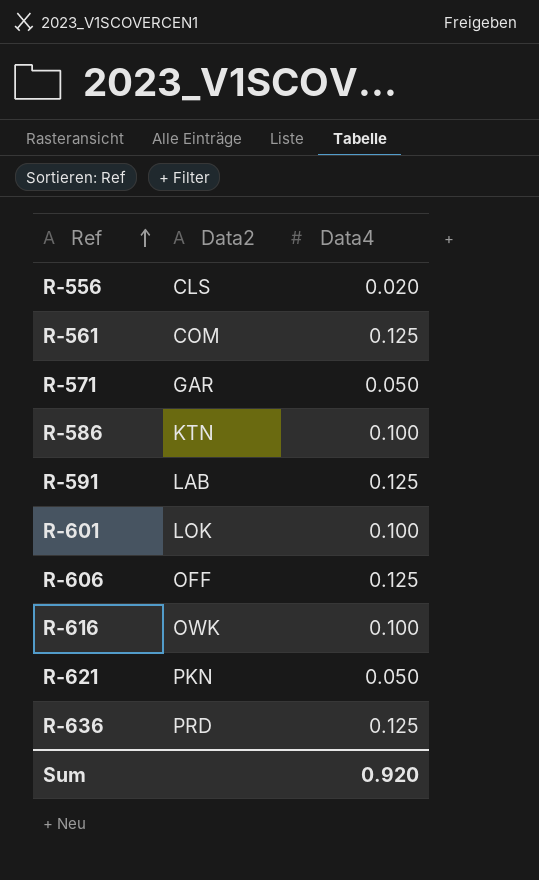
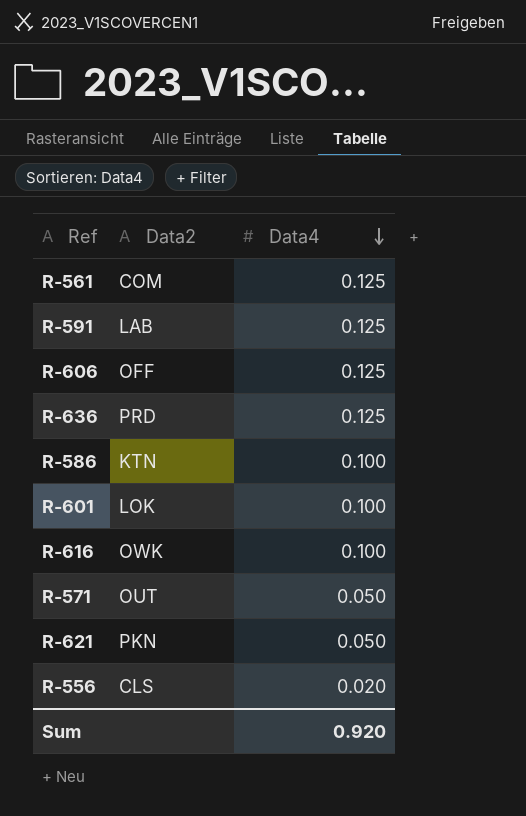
row order: Ref ascending -> Data4 descending
R-571 | Data2: GAR -> OUT

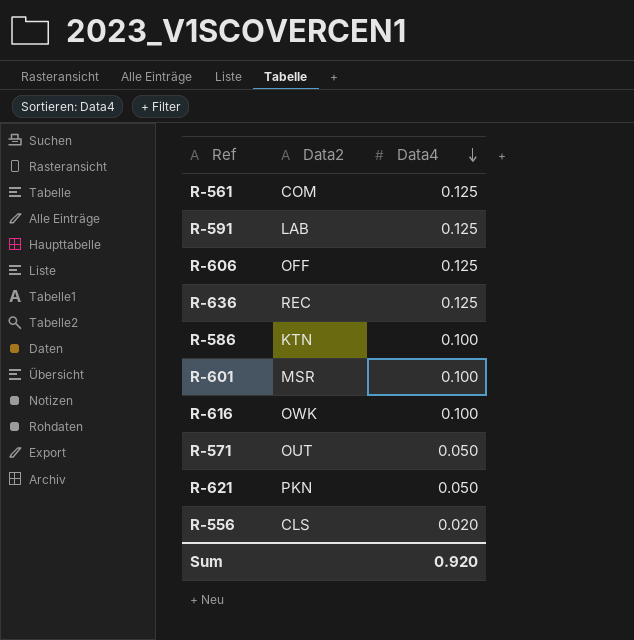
R-636 | Data2: PRD -> REC
R-601 | Data2: LOK -> MSR

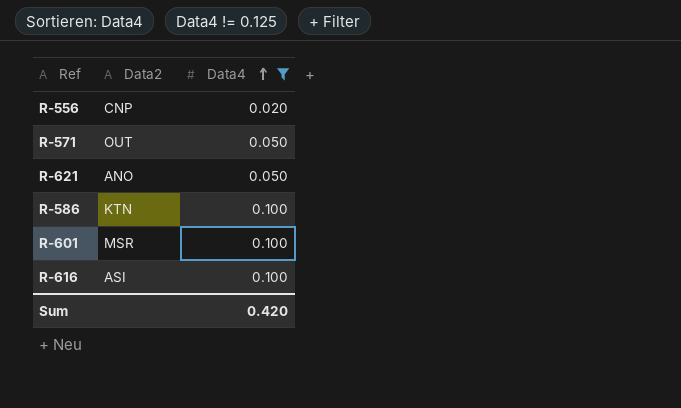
filter: none -> Data4 != 0.125
row order: Data4 descending -> Data4 ascending
R-556 | Data2: CLS -> CNP
R-621 | Data2: PKN -> ANO
R-616 | Data2: OWK -> ASI
Sum | Data4: 0.920 -> 0.420

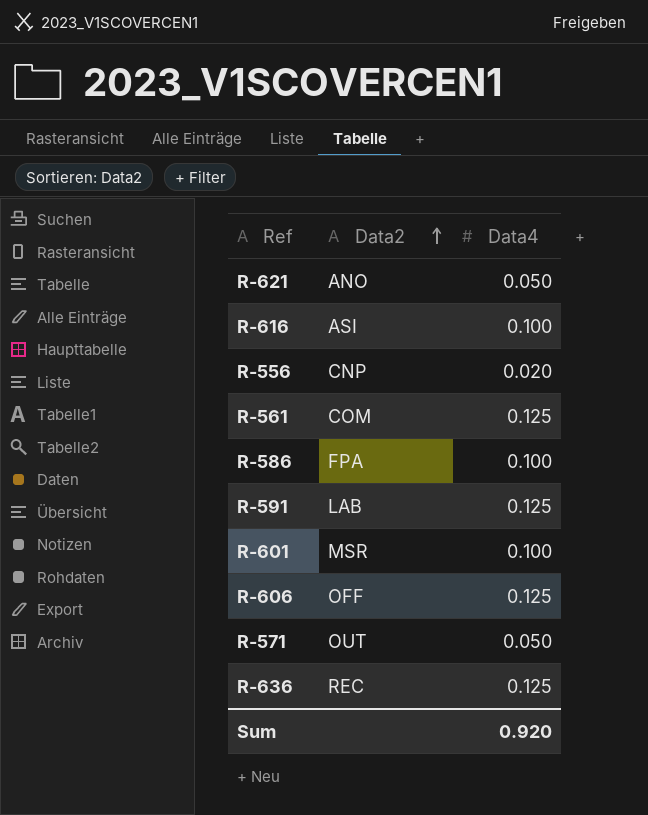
filter: Data4 != 0.125 -> none
row order: Data4 ascending -> Data2 ascending
R-586 | Data2: KTN -> FPA
Sum | Data4: 0.420 -> 0.920

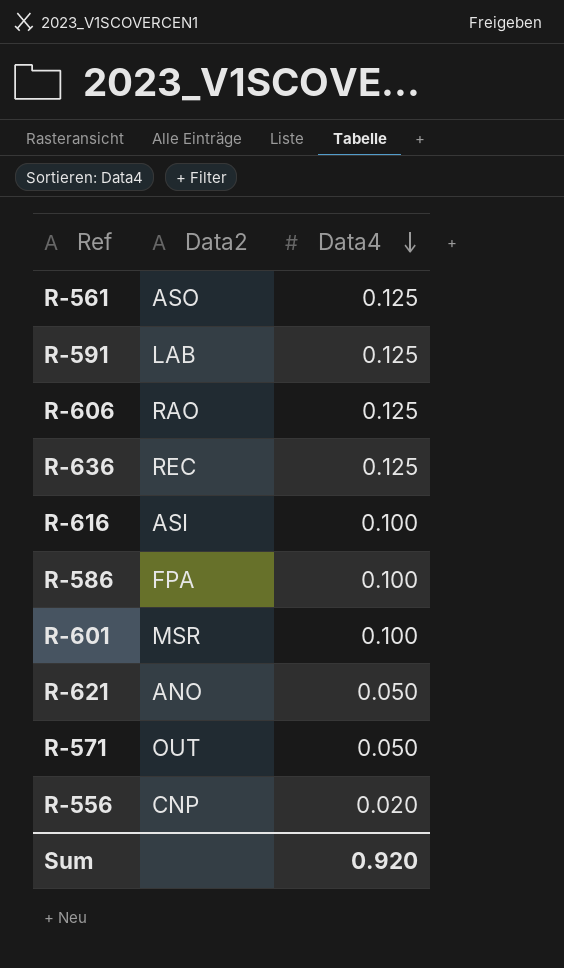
row order: Data2 ascending -> Data4 descending
R-561 | Data2: COM -> ASO
R-606 | Data2: OFF -> RAO

